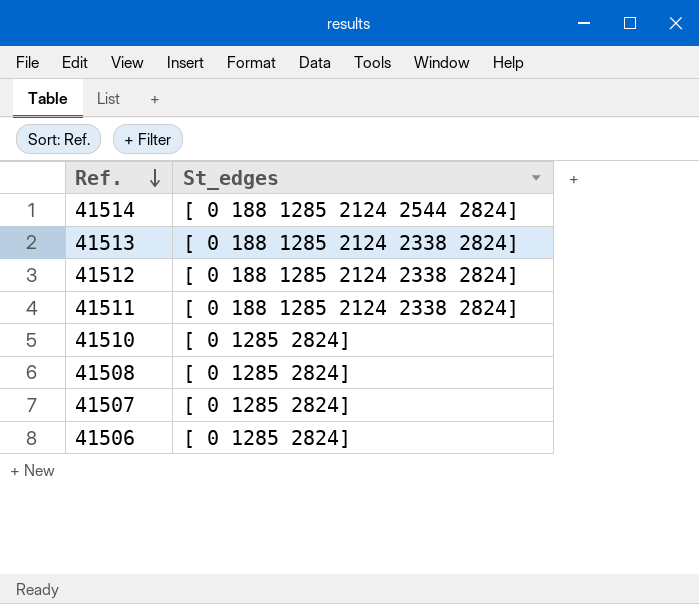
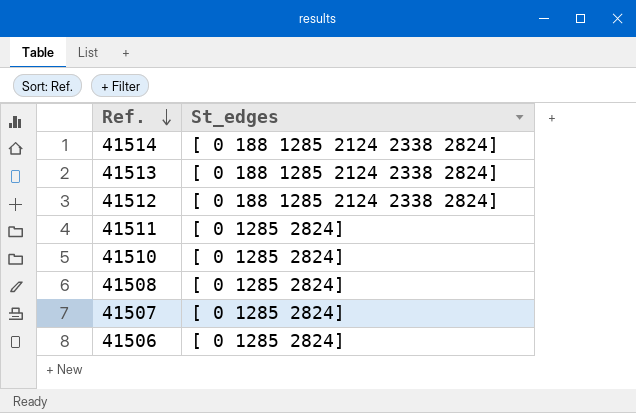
41514 | St_edges: [ 0 188 1285 2124 2544 2824] -> [ 0 188 1285 2124 2338 2824]
41511 | St_edges: [ 0 188 1285 2124 2338 2824] -> [ 0 1285 2824]

